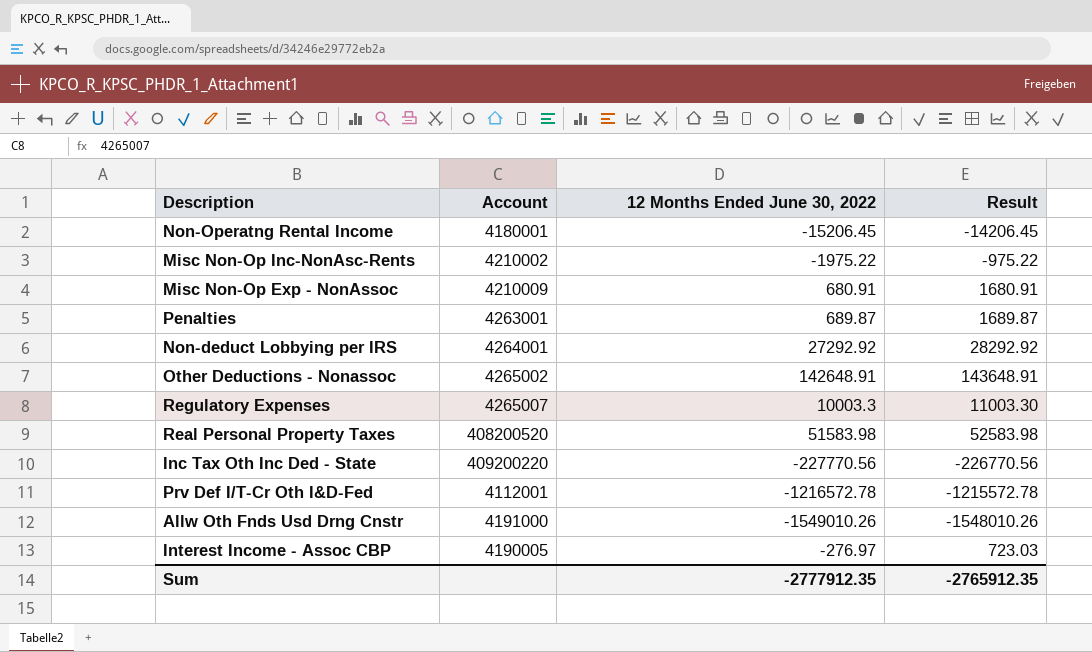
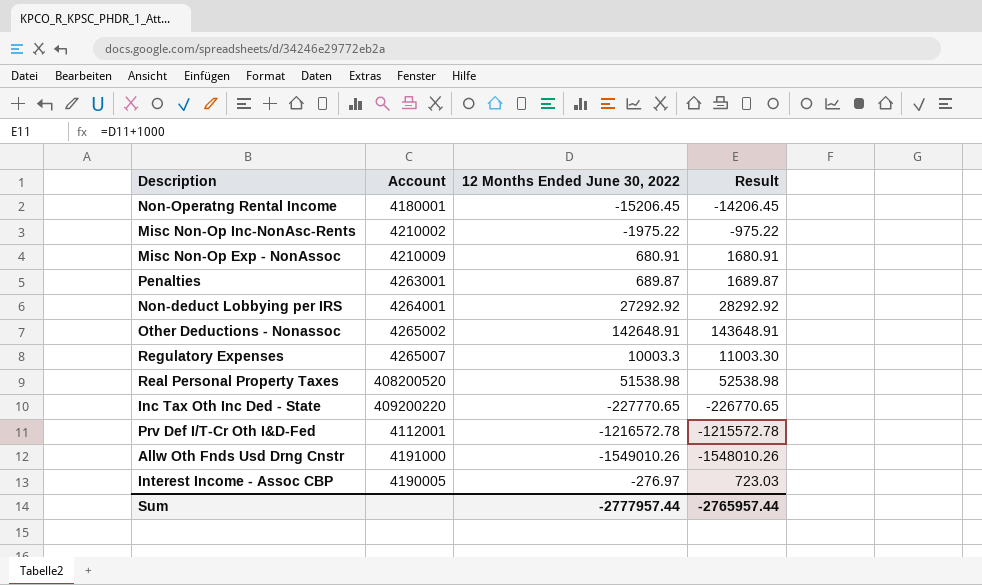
Real Personal Property Taxes | 12 Months Ended June 30, 2022: 51583.98 -> 51538.98
Real Personal Property Taxes | Result: 52583.98 -> 52538.98
Inc Tax Oth Inc Ded - State | 12 Months Ended June 30, 2022: -227770.56 -> -227770.65
Inc Tax Oth Inc Ded - State | Result: -226770.56 -> -226770.65
Sum | 12 Months Ended June 30, 2022: -2777912.35 -> -2777957.44
Sum | Result: -2765912.35 -> -2765957.44

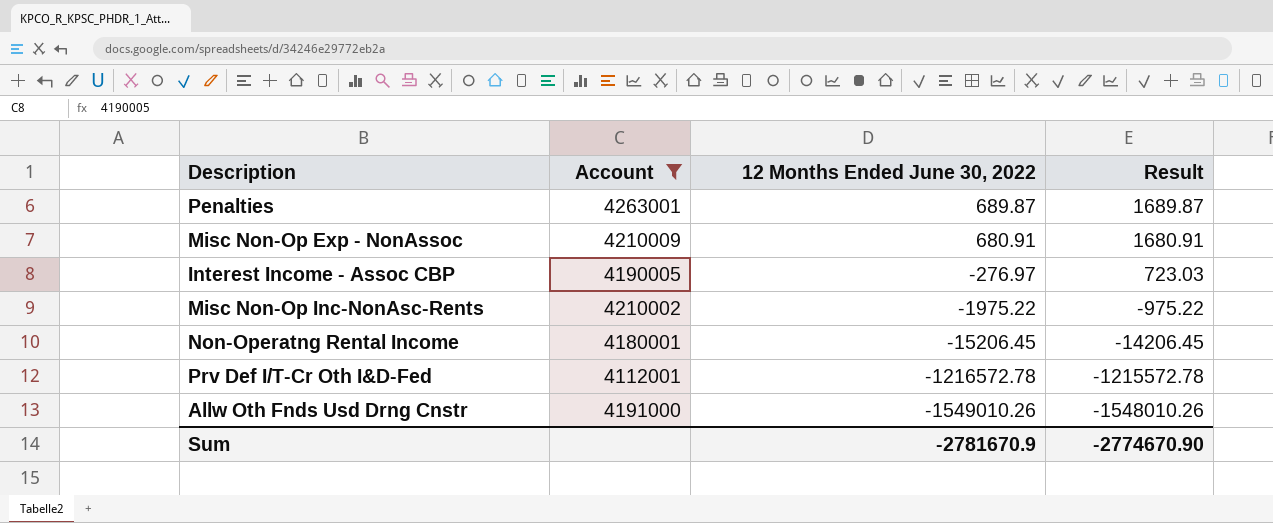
filter: none -> Account <= 4263001
row order: none -> 12 Months Ended June 30, 2022 descending
Sum | 12 Months Ended June 30, 2022: -2777957.44 -> -2781670.9
Sum | Result: -2765957.44 -> -2774670.90

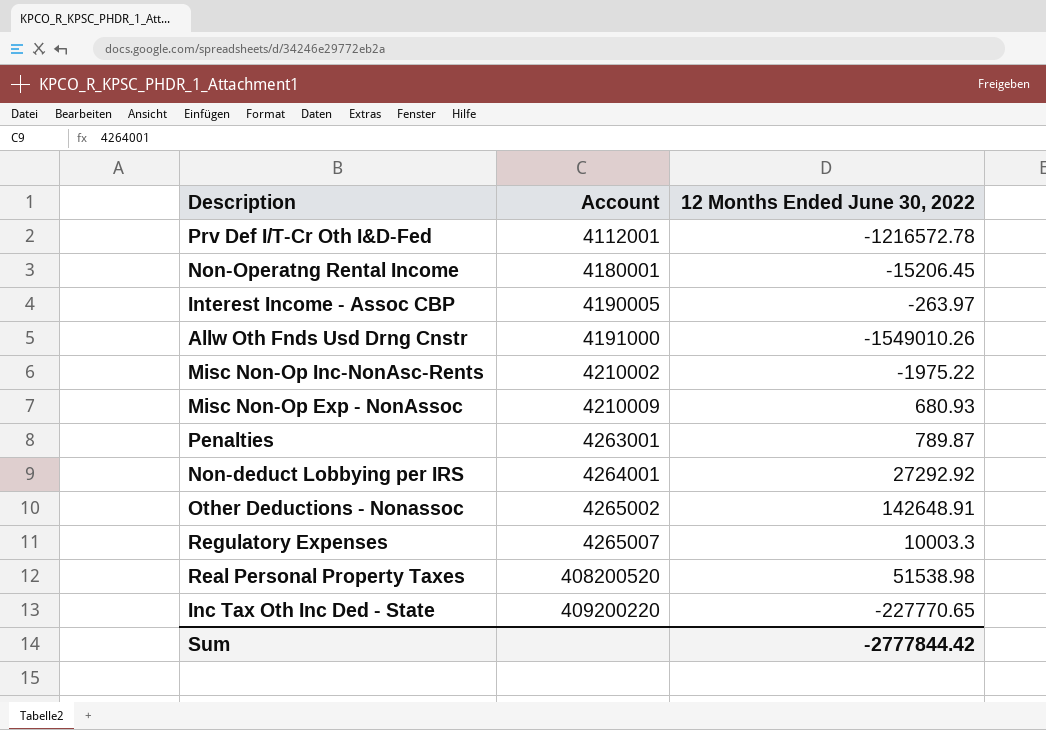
filter: Account <= 4263001 -> none
row order: 12 Months Ended June 30, 2022 descending -> Account ascending
column Result | formula: [12 Months Ended June 30, 2022] + 1000 -> none
Interest Income - Assoc CBP | 12 Months Ended June 30, 2022: -276.97 -> -263.97
Misc Non-Op Exp - NonAssoc | 12 Months Ended June 30, 2022: 680.91 -> 680.93
Penalties | 12 Months Ended June 30, 2022: 689.87 -> 789.87
Sum | 12 Months Ended June 30, 2022: -2781670.9 -> -2777844.42

